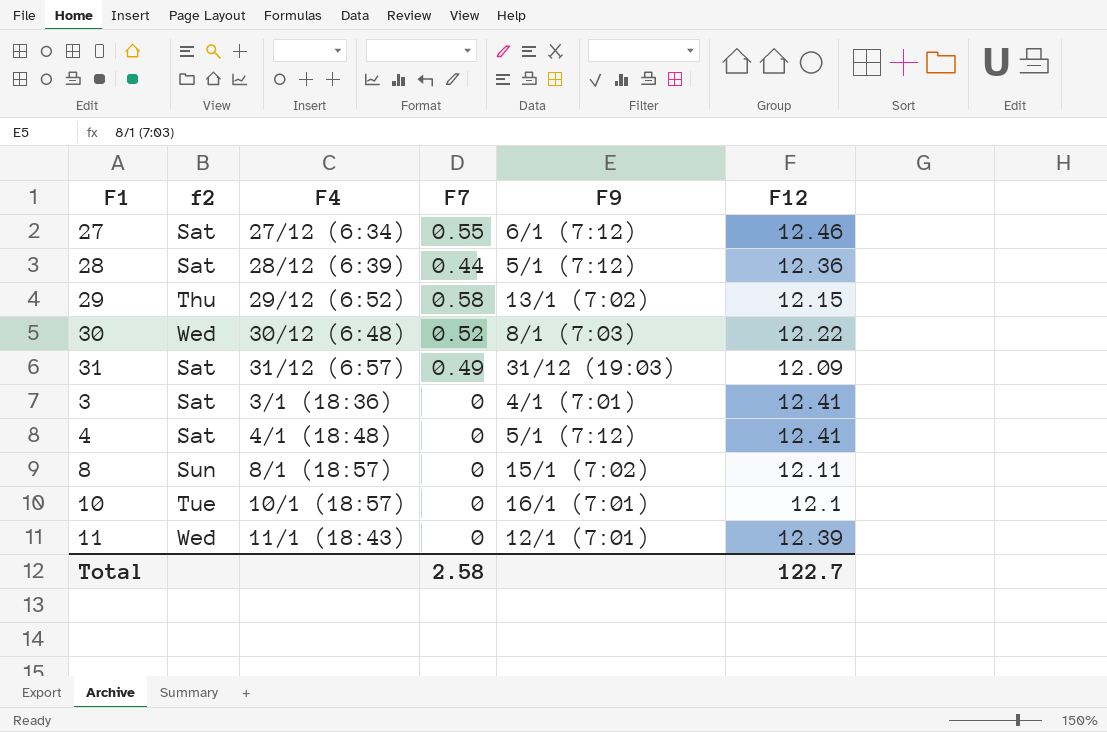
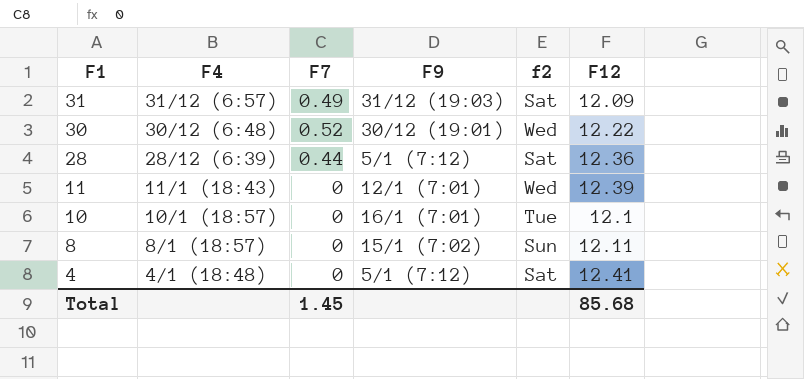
row order: none -> F1 descending
column f2 | position: 2 -> 5
row 27: Sat | 27/12 (6:34) | 0.55 | 6/1 (7:12) | 12.46 -> none
row 29: Thu | 29/12 (6:52) | 0.58 | 13/1 (7:02) | 12.15 -> none
row 3: Sat | 3/1 (18:36) | 0 | 4/1 (7:01) | 12.41 -> none
30 | F9: 8/1 (7:03) -> 30/12 (19:01)
Total | F7: 2.58 -> 1.45
Total | F12: 122.7 -> 85.68

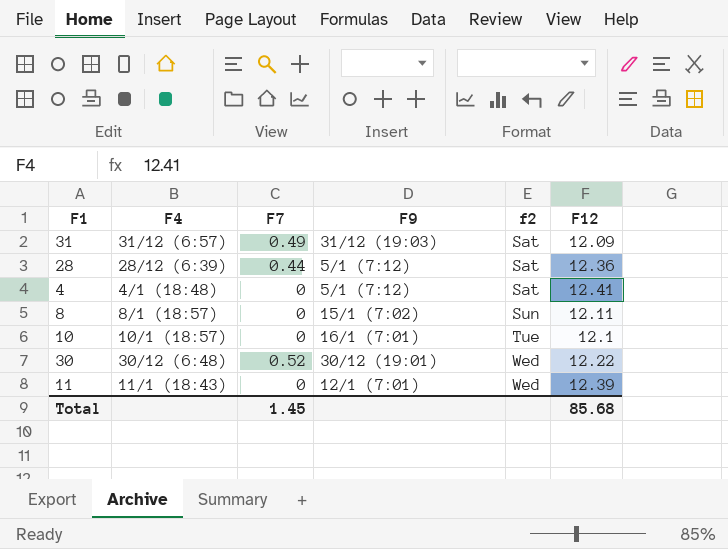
row order: F1 descending -> f2 ascending

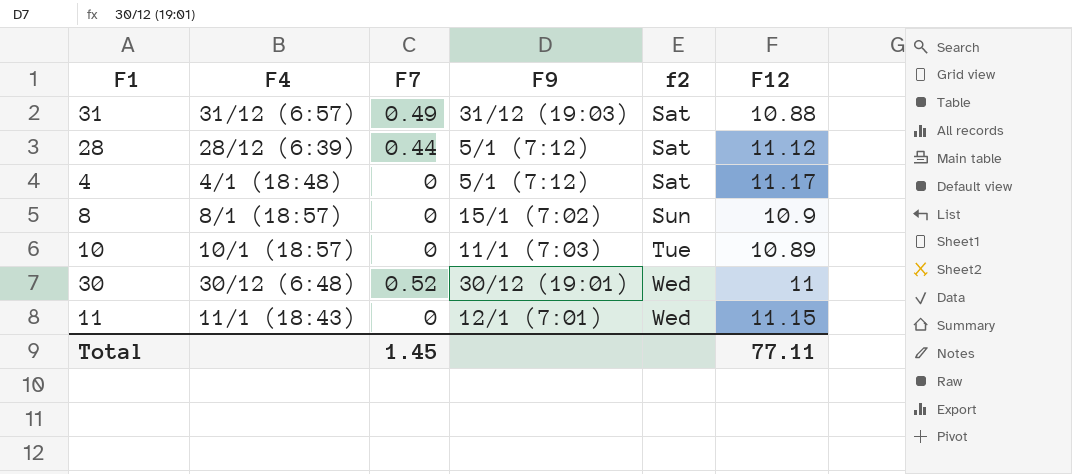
31 | F12: 12.09 -> 10.88
28 | F12: 12.36 -> 11.12
4 | F12: 12.41 -> 11.17
8 | F12: 12.11 -> 10.9
10 | F9: 16/1 (7:01) -> 11/1 (7:03)
10 | F12: 12.1 -> 10.89
30 | F12: 12.22 -> 11
11 | F12: 12.39 -> 11.15
Total | F12: 85.68 -> 77.11

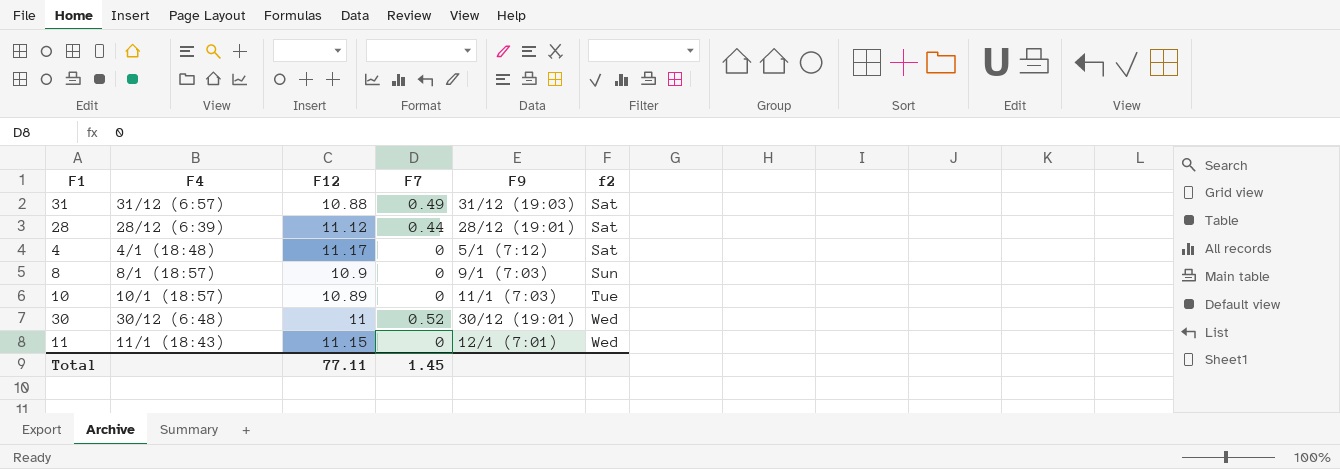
column F12 | position: 6 -> 3
28 | F9: 5/1 (7:12) -> 28/12 (19:01)
8 | F9: 15/1 (7:02) -> 9/1 (7:03)

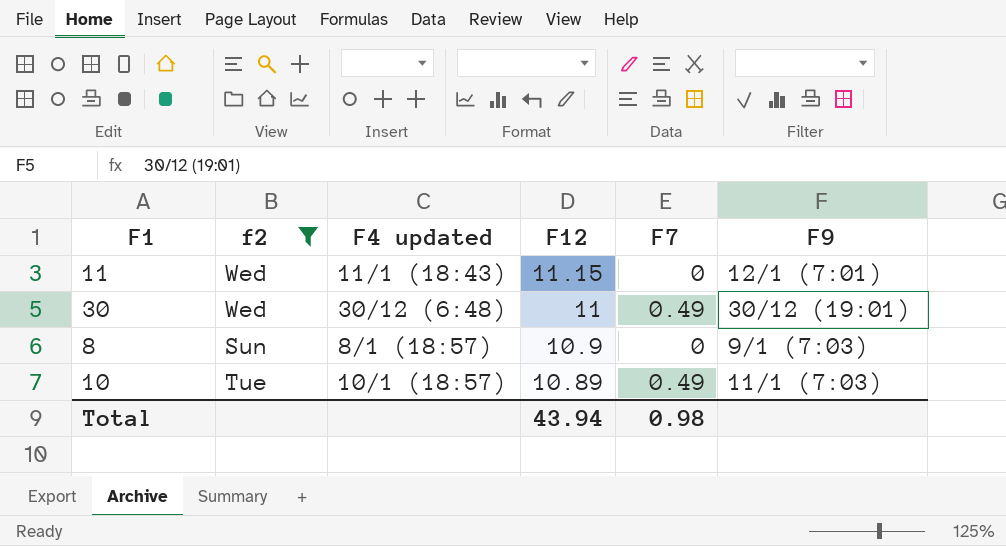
filter: none -> f2 != Sat
row order: f2 ascending -> F12 descending
column f2 | position: 6 -> 2
column name: F4 -> F4 updated
30 | F7: 0.52 -> 0.49
10 | F7: 0 -> 0.49
Total | F12: 77.11 -> 43.94
Total | F7: 1.45 -> 0.98

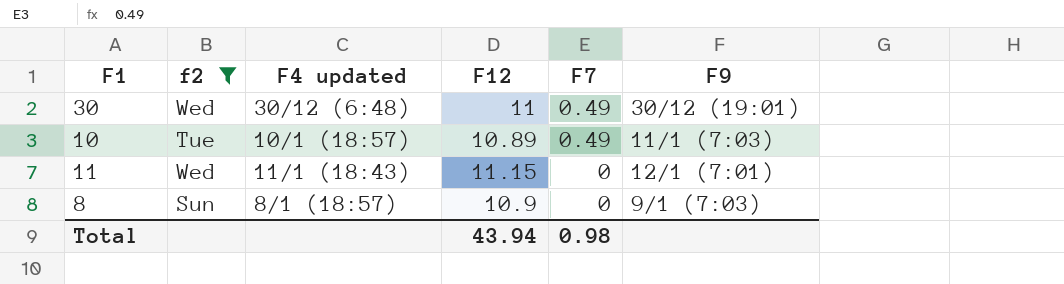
row order: F12 descending -> F7 descending

